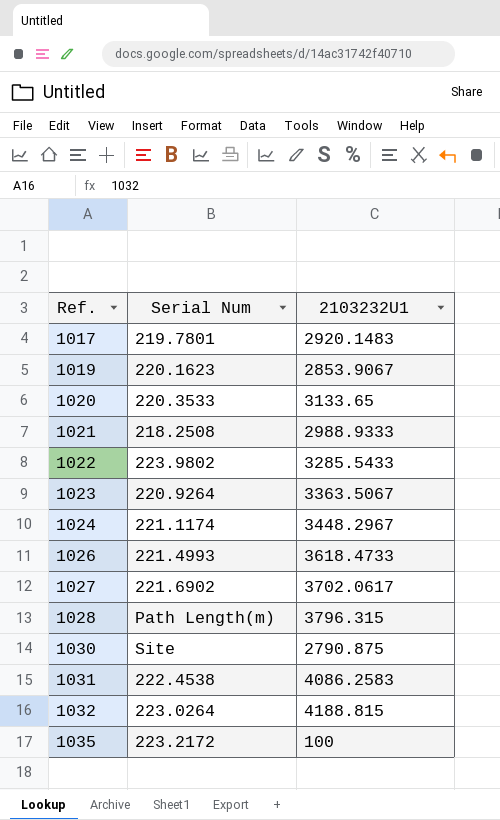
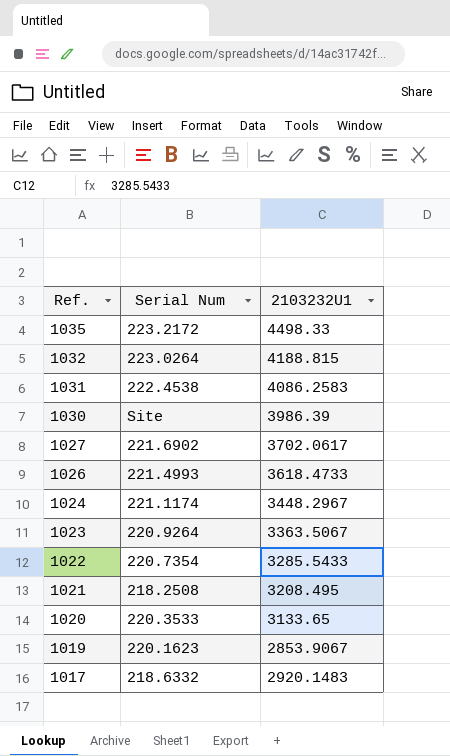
row order: Ref. ascending -> Ref. descending
row 1028: Path Length(m) | 3796.315 -> none
1035 | 2103232U1: 100 -> 4498.33
1030 | 2103232U1: 2790.875 -> 3986.39
1022 | Serial Num: 223.9802 -> 220.7354
1021 | 2103232U1: 2988.9333 -> 3208.495
1017 | Serial Num: 219.7801 -> 218.6332

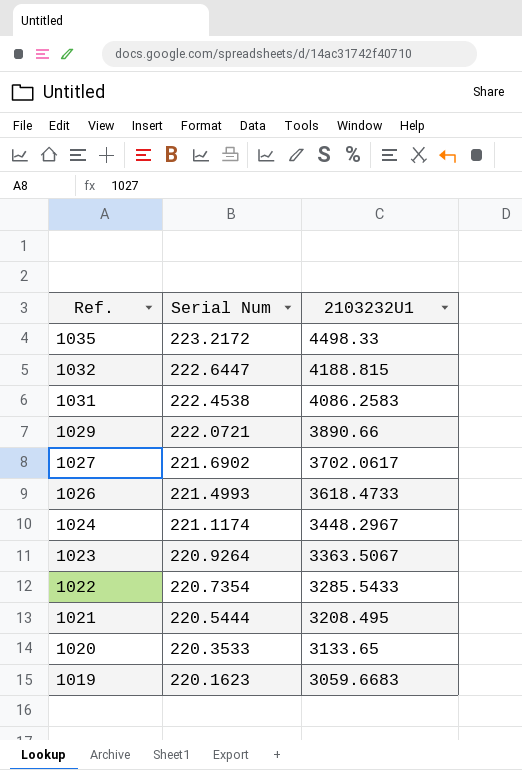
row 1030: Site | 3986.39 -> none
row 1017: 218.6332 | 2920.1483 -> none
1032 | Serial Num: 223.0264 -> 222.6447
row 1029: none -> 222.0721 | 3890.66
1021 | Serial Num: 218.2508 -> 220.5444
1019 | 2103232U1: 2853.9067 -> 3059.6683

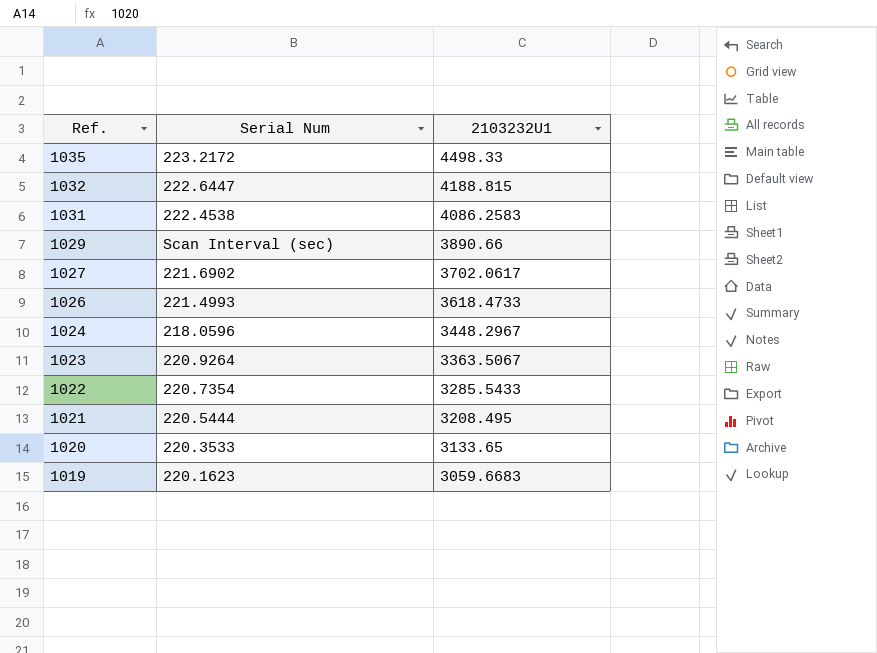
1029 | Serial Num: 222.0721 -> Scan Interval (sec)
1024 | Serial Num: 221.1174 -> 218.0596

